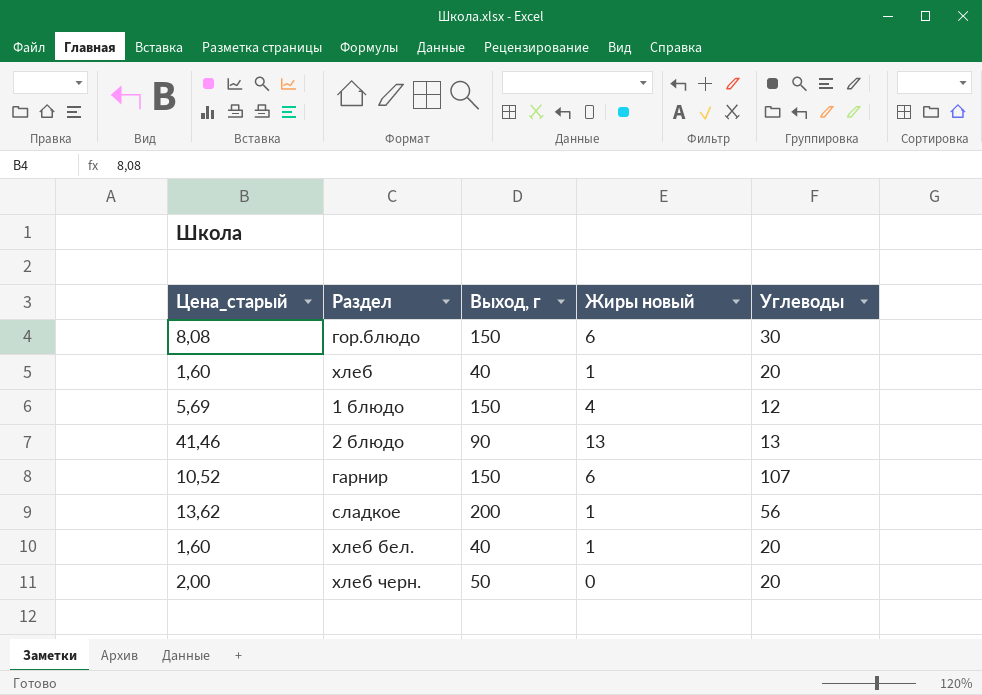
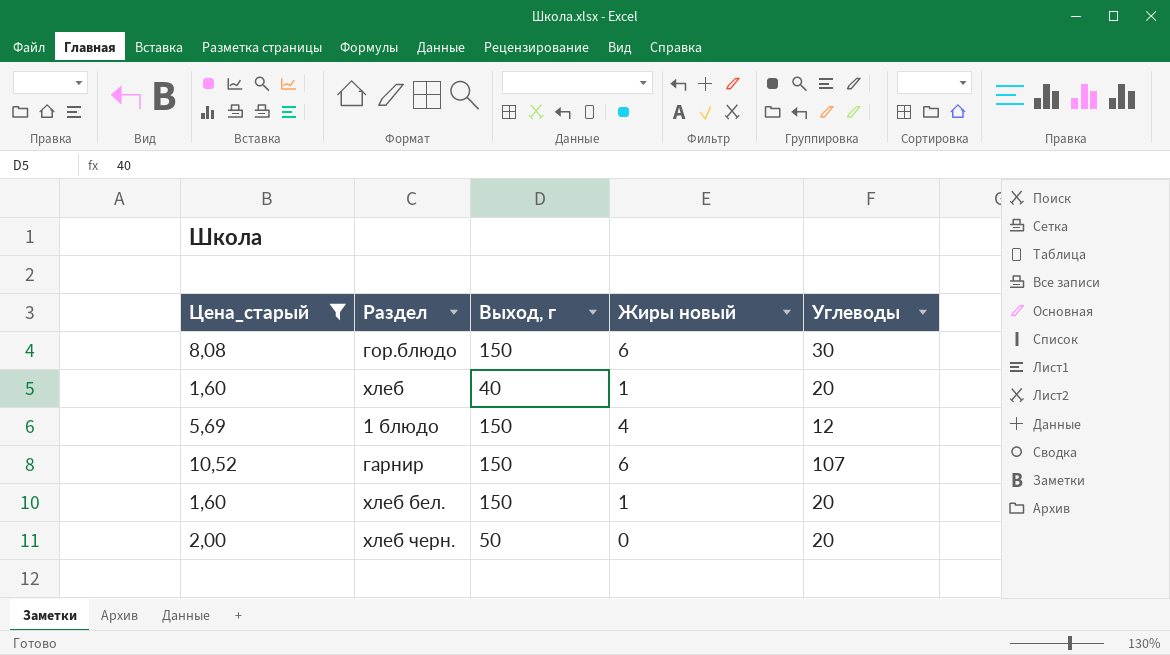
filter: none -> Цена_старый <= 10,52
хлеб бел. | Выход, г: 40 -> 150

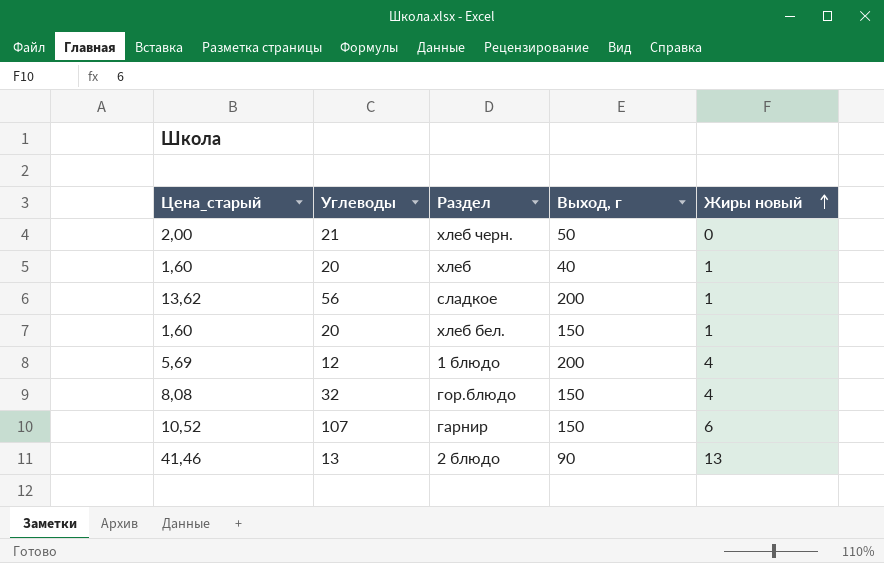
filter: Цена_старый <= 10,52 -> none
row order: none -> Жиры новый ascending
column Углеводы | position: 5 -> 2
хлеб черн. | Углеводы: 20 -> 21
1 блюдо | Выход, г: 150 -> 200
гор.блюдо | Углеводы: 30 -> 32
гор.блюдо | Жиры новый: 6 -> 4

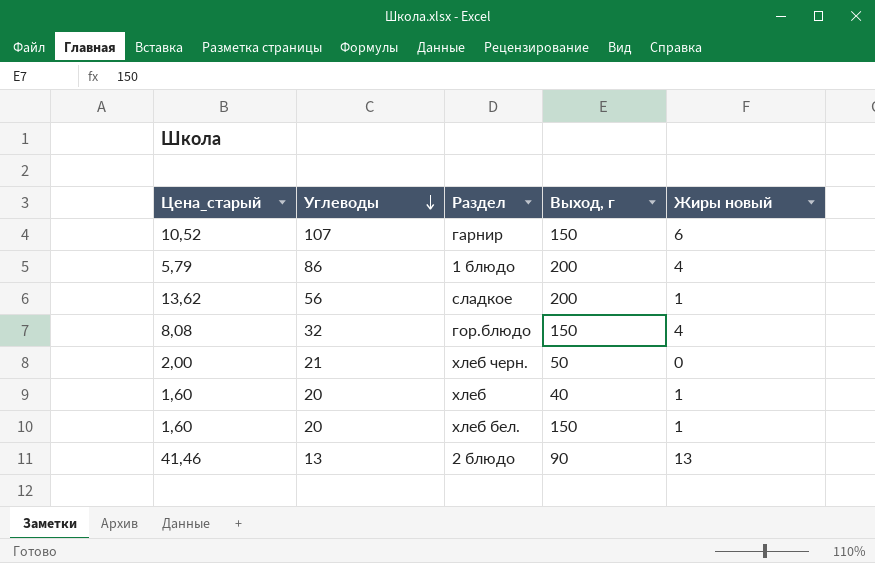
row order: Жиры новый ascending -> Углеводы descending
1 блюдо | Цена_старый: 5,69 -> 5,79
1 блюдо | Углеводы: 12 -> 86

